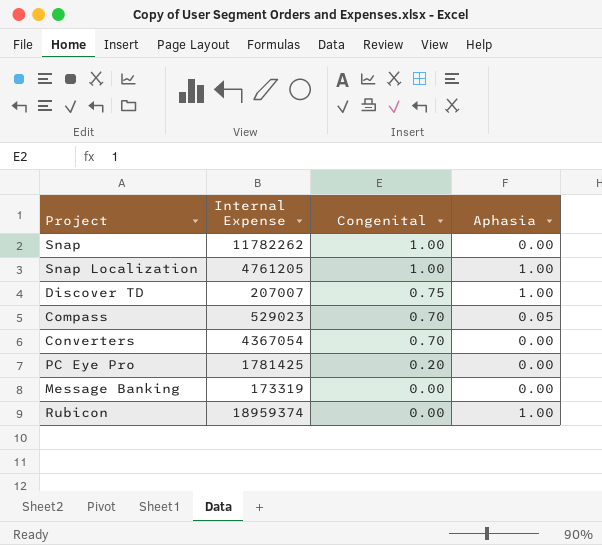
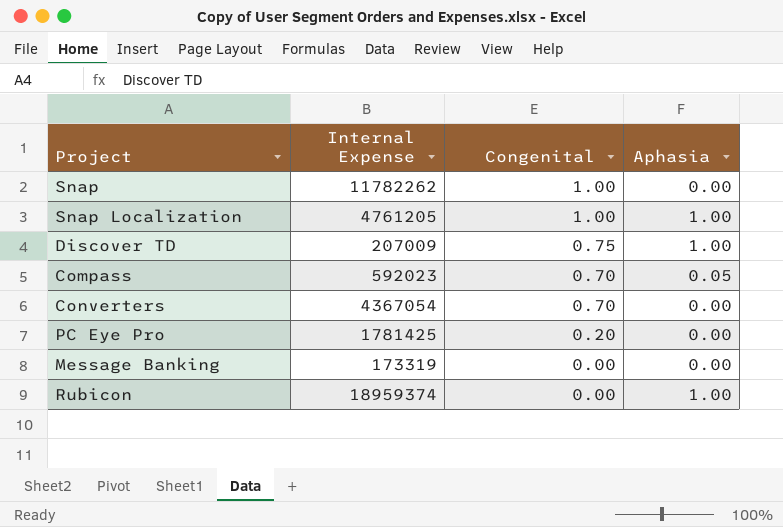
Discover TD | Internal Expense: 207007 -> 207009
Compass | Internal Expense: 529023 -> 592023

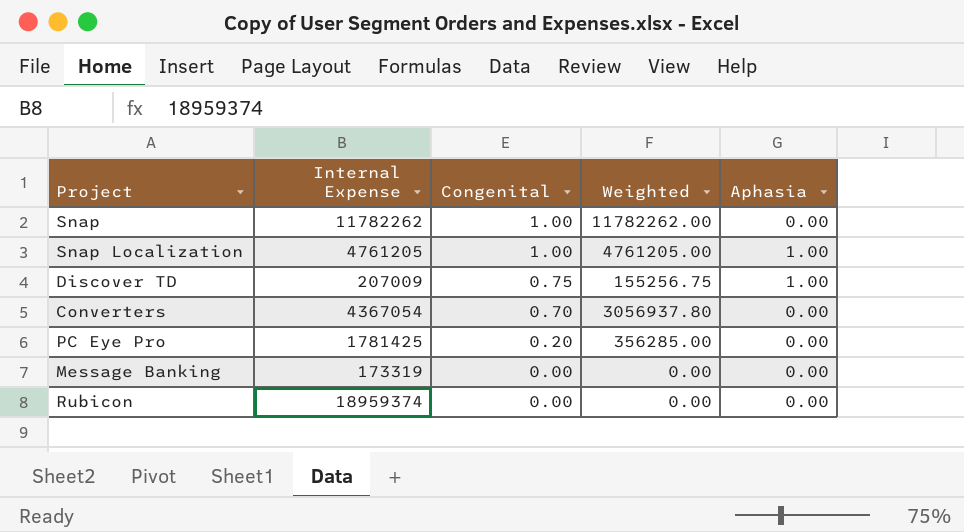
column Weighted | formula: none -> [Internal Expense] * [Congenital]
row Compass: 592023 | 0.70 | 0.05 -> none
Rubicon | Aphasia: 1.00 -> 0.00

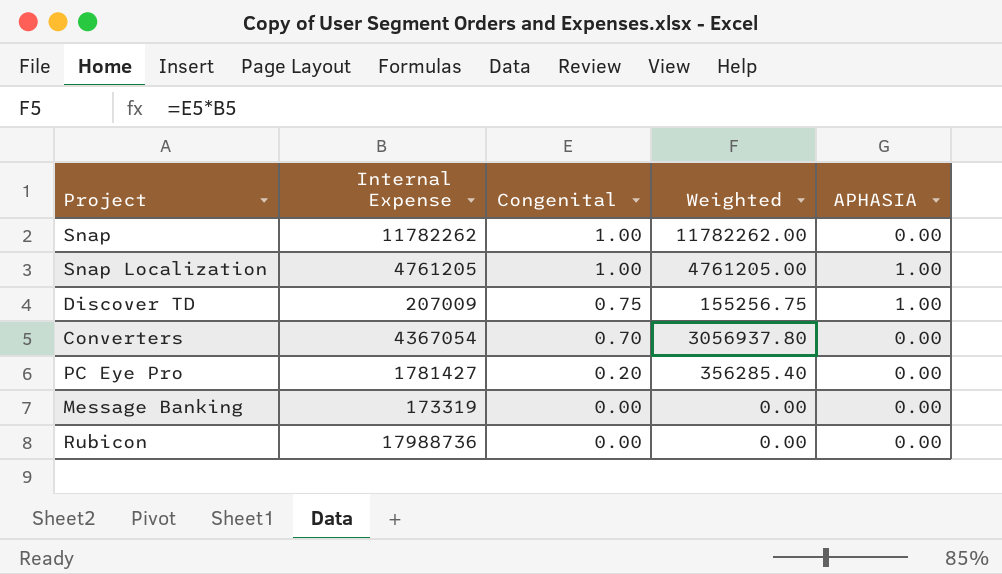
column name: Aphasia -> APHASIA
PC Eye Pro | Internal Expense: 1781425 -> 1781427
PC Eye Pro | Weighted: 356285.00 -> 356285.40
Rubicon | Internal Expense: 18959374 -> 17988736

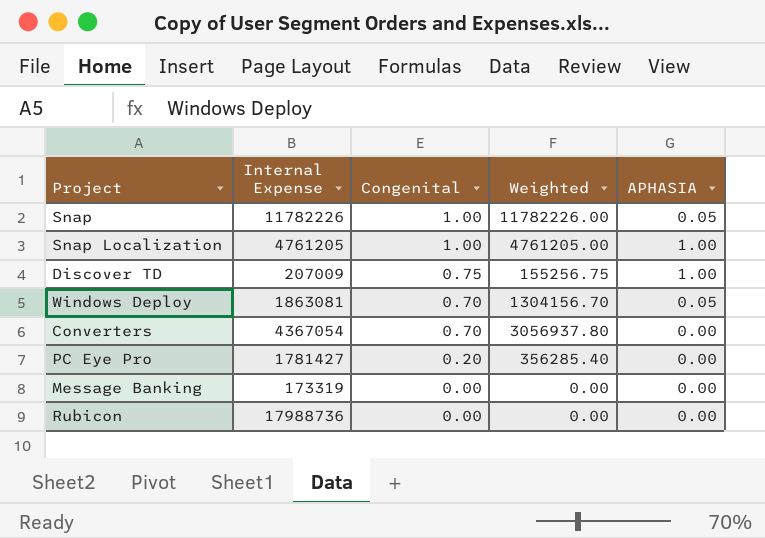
Snap | Internal Expense: 11782262 -> 11782226
Snap | Weighted: 11782262.00 -> 11782226.00
Snap | APHASIA: 0.00 -> 0.05
row Windows Deploy: none -> 1863081 | 0.70 | 1304156.70 | 0.05

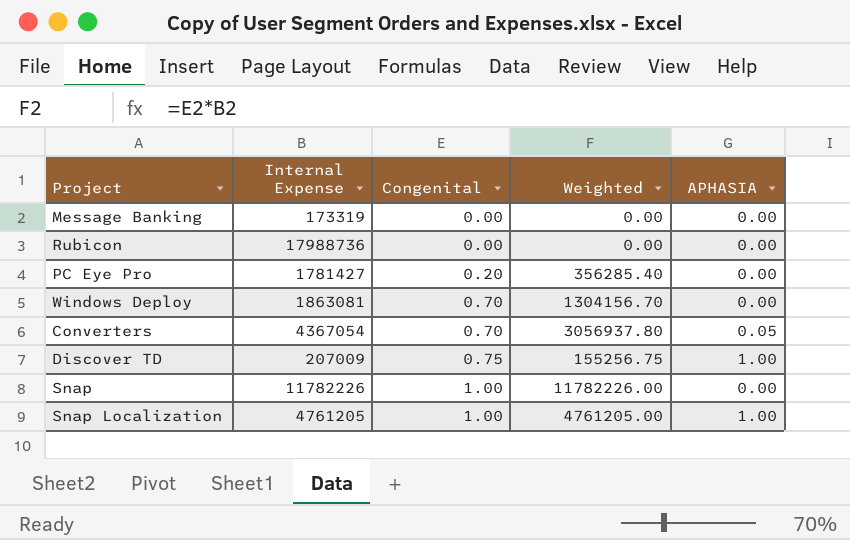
row order: Congenital descending -> Congenital ascending
Windows Deploy | APHASIA: 0.05 -> 0.00
Converters | APHASIA: 0.00 -> 0.05
Snap | APHASIA: 0.05 -> 0.00

